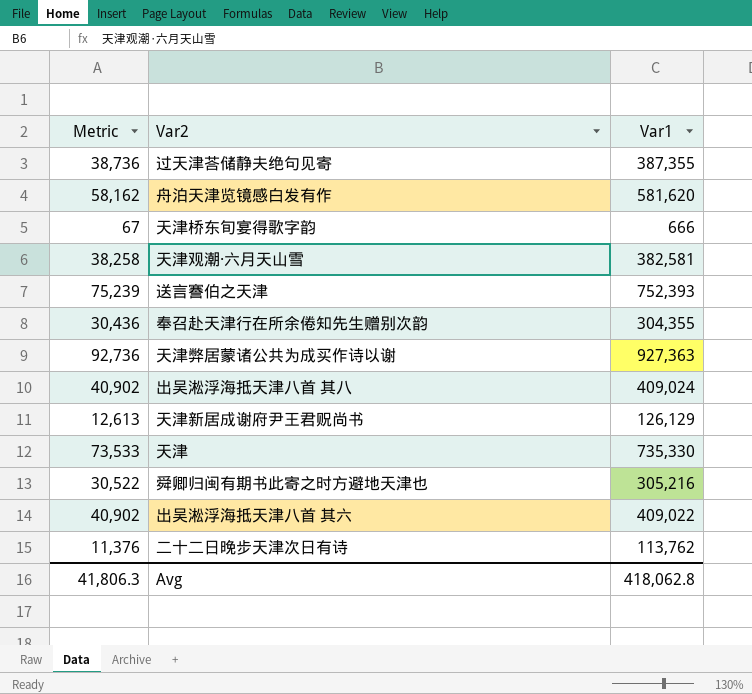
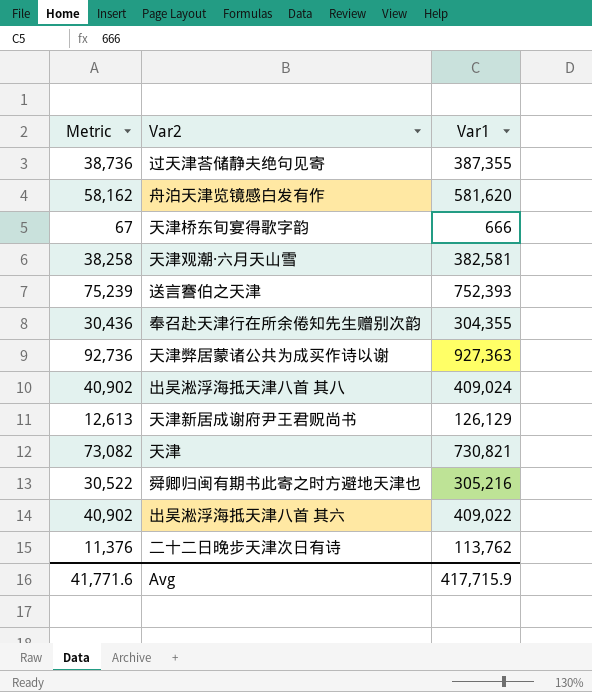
天津 | Metric: 73,533 -> 73,082
天津 | Var1: 735,330 -> 730,821
Avg | Metric: 41,806.3 -> 41,771.6
Avg | Var1: 418,062.8 -> 417,715.9

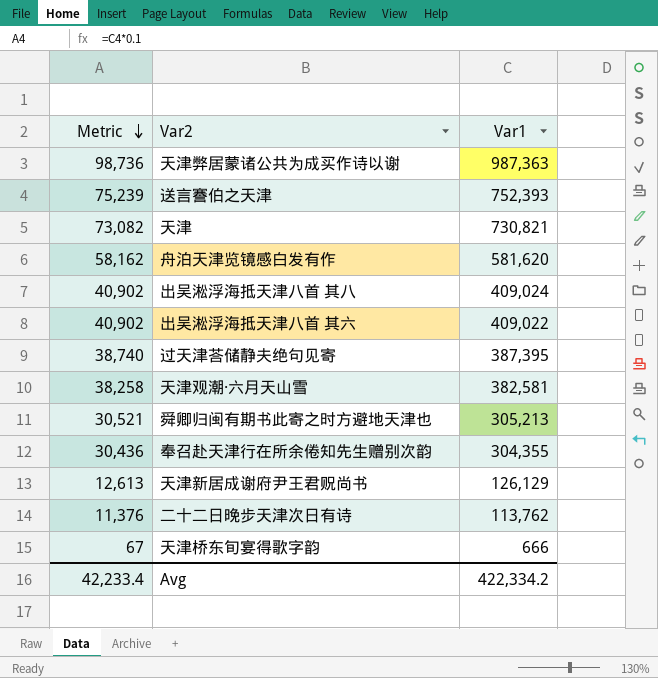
row order: none -> Metric descending
天津弊居蒙诸公共为成买作诗以谢 | Metric: 92,736 -> 98,736
天津弊居蒙诸公共为成买作诗以谢 | Var1: 927,363 -> 987,363
过天津荅储静夫绝句见寄 | Metric: 38,736 -> 38,740
过天津荅储静夫绝句见寄 | Var1: 387,355 -> 387,395
舜卿归闽有期书此寄之时方避地天津也 | Metric: 30,522 -> 30,521
舜卿归闽有期书此寄之时方避地天津也 | Var1: 305,216 -> 305,213
Avg | Metric: 41,771.6 -> 42,233.4
Avg | Var1: 417,715.9 -> 422,334.2

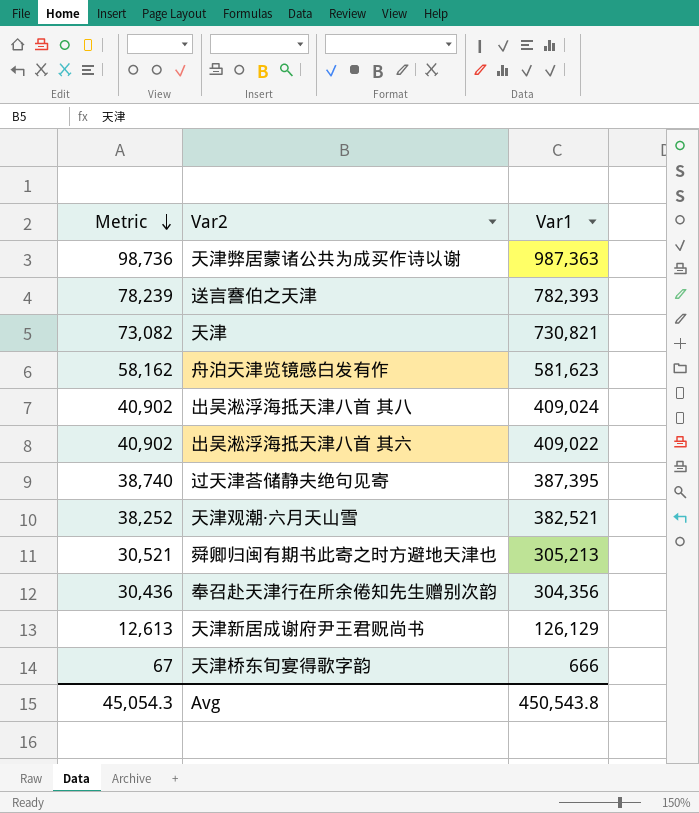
row 二十二日晚步天津次日有诗: 11,376 | 113,762 -> none
送言謇伯之天津 | Metric: 75,239 -> 78,239
送言謇伯之天津 | Var1: 752,393 -> 782,393
舟泊天津览镜感白发有作 | Var1: 581,620 -> 581,623
天津观潮·六月天山雪 | Metric: 38,258 -> 38,252
天津观潮·六月天山雪 | Var1: 382,581 -> 382,521
奉召赴天津行在所余倦知先生赠别次韵 | Var1: 304,355 -> 304,356
Avg | Metric: 42,233.4 -> 45,054.3
Avg | Var1: 422,334.2 -> 450,543.8

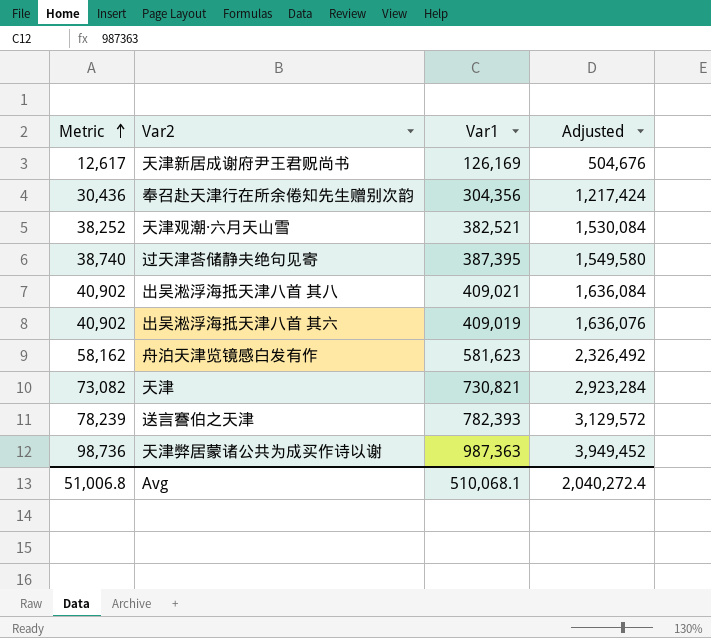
row order: Metric descending -> Metric ascending
column Adjusted | formula: none -> [Var1] * 4
row 舜卿归闽有期书此寄之时方避地天津也: 30,521 | 305,213 -> none
row 天津桥东旬宴得歌字韵: 67 | 666 -> none
天津新居成谢府尹王君贶尚书 | Metric: 12,613 -> 12,617
天津新居成谢府尹王君贶尚书 | Var1: 126,129 -> 126,169
出吴淞浮海抵天津八首 其八 | Var1: 409,024 -> 409,021
出吴淞浮海抵天津八首 其六 | Var1: 409,022 -> 409,019
Avg | Metric: 45,054.3 -> 51,006.8
Avg | Var1: 450,543.8 -> 510,068.1

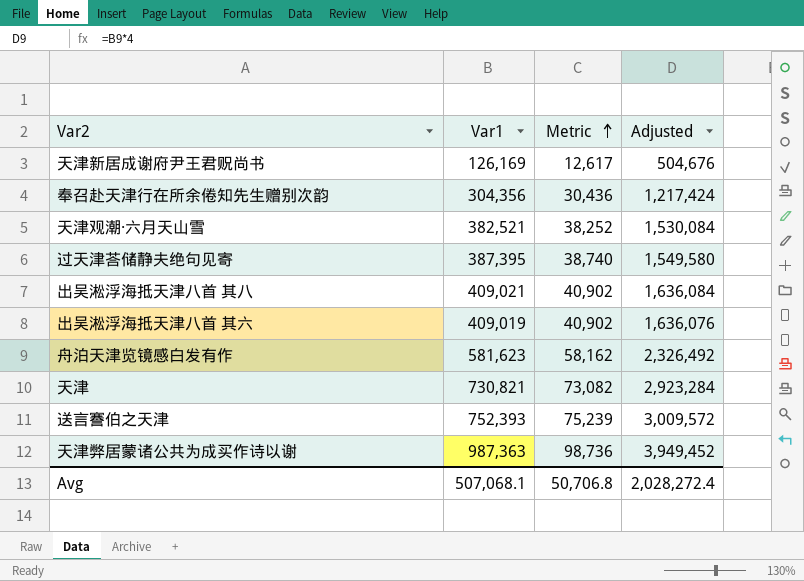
column Metric | position: 1 -> 3
送言謇伯之天津 | Var1: 782,393 -> 752,393
送言謇伯之天津 | Metric: 78,239 -> 75,239
送言謇伯之天津 | Adjusted: 3,129,572 -> 3,009,572
Avg | Var1: 510,068.1 -> 507,068.1
Avg | Metric: 51,006.8 -> 50,706.8
Avg | Adjusted: 2,040,272.4 -> 2,028,272.4

